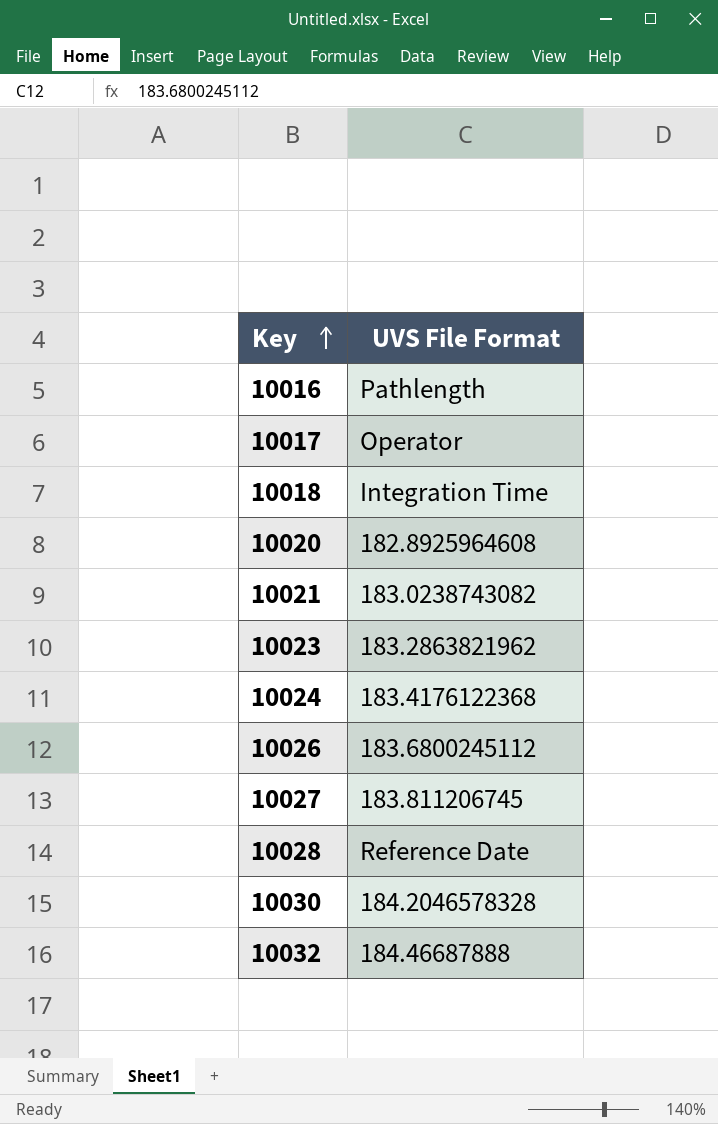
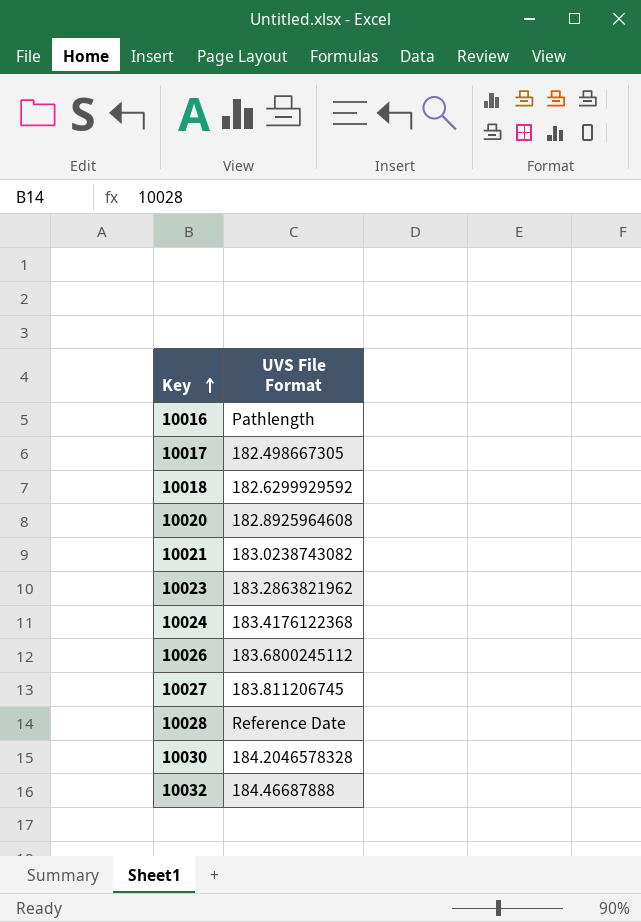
10017 | UVS File Format: Operator -> 182.498667305
10018 | UVS File Format: Integration Time -> 182.6299929592

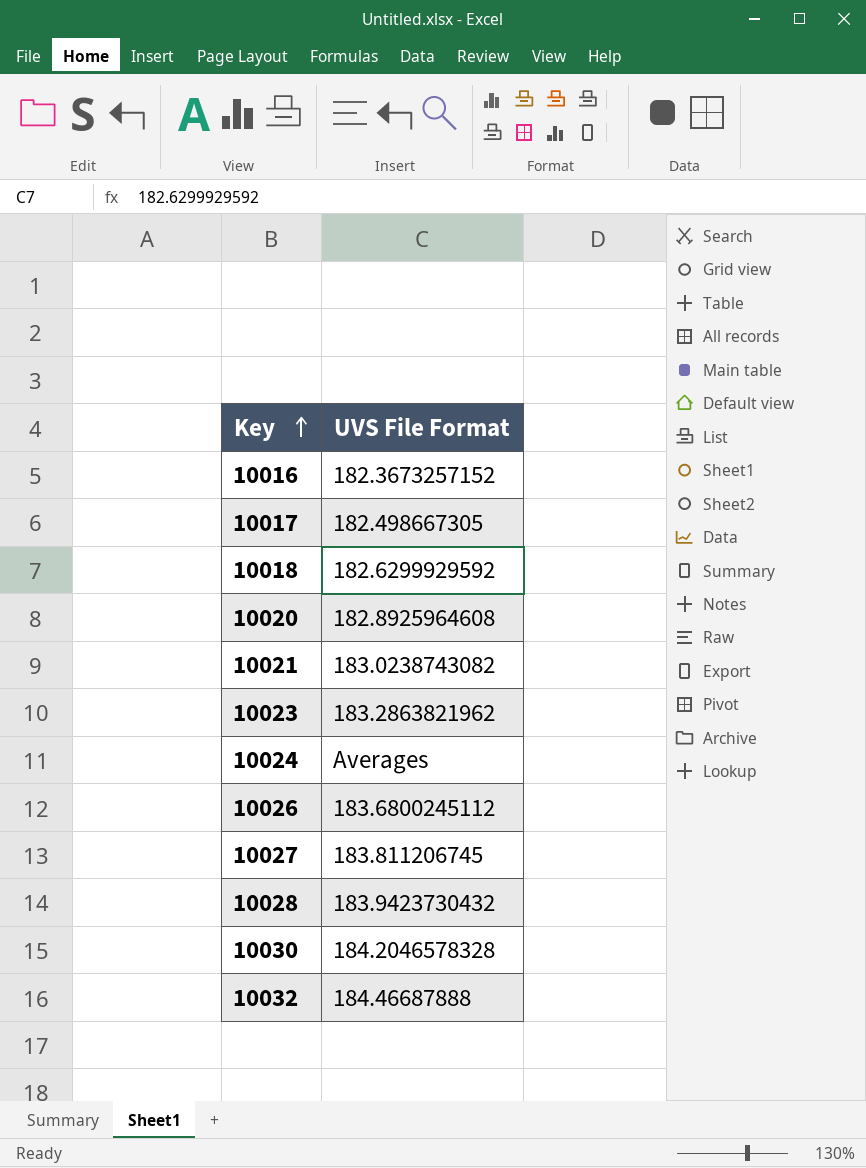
10016 | UVS File Format: Pathlength -> 182.3673257152
10024 | UVS File Format: 183.4176122368 -> Averages
10028 | UVS File Format: Reference Date -> 183.9423730432

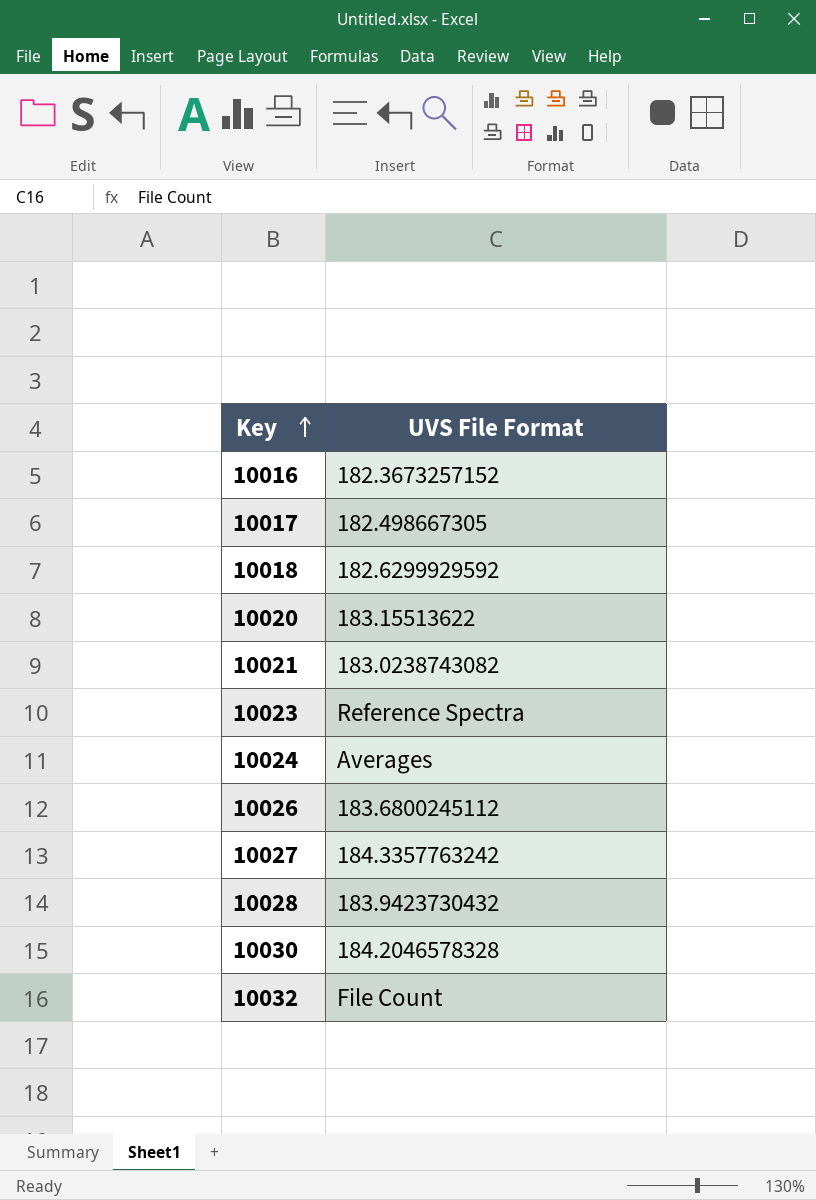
10020 | UVS File Format: 182.8925964608 -> 183.15513622
10023 | UVS File Format: 183.2863821962 -> Reference Spectra
10027 | UVS File Format: 183.811206745 -> 184.3357763242
10032 | UVS File Format: 184.46687888 -> File Count

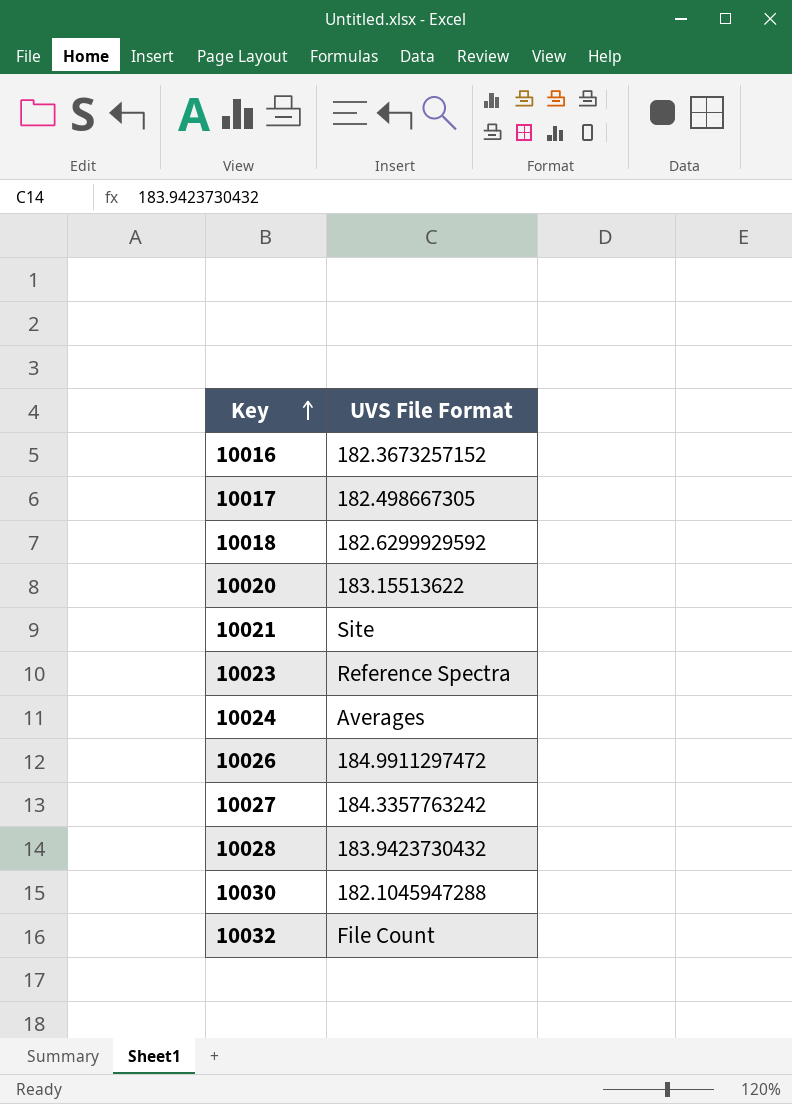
10021 | UVS File Format: 183.0238743082 -> Site
10026 | UVS File Format: 183.6800245112 -> 184.9911297472
10030 | UVS File Format: 184.2046578328 -> 182.1045947288

